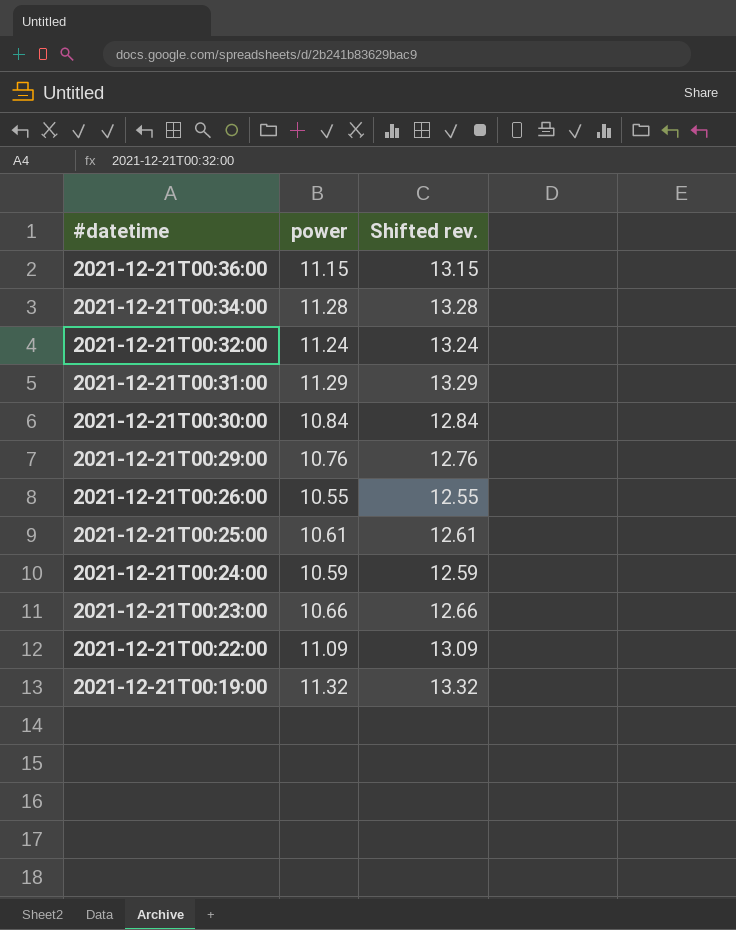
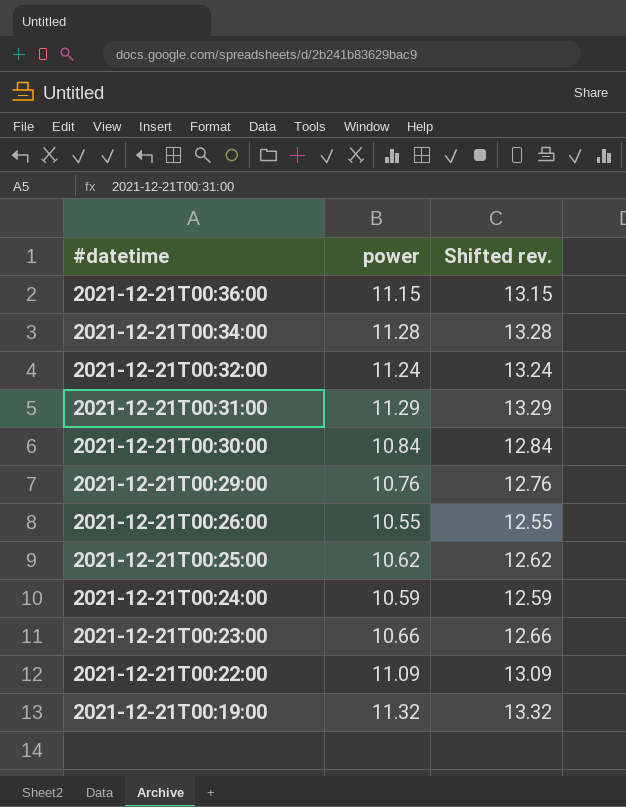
2021-12-21T00:25:00 | power: 10.61 -> 10.62
2021-12-21T00:25:00 | Shifted rev.: 12.61 -> 12.62

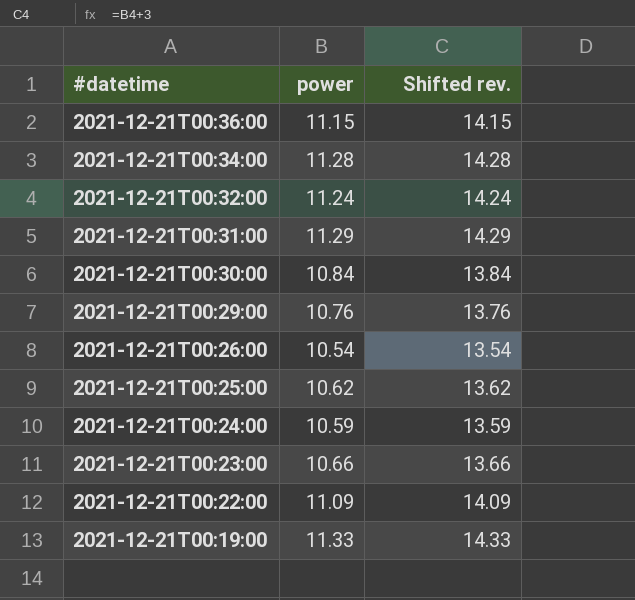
column Shifted rev. | formula: [power] + 2 -> [power] + 3
2021-12-21T00:26:00 | power: 10.55 -> 10.54
2021-12-21T00:19:00 | power: 11.32 -> 11.33

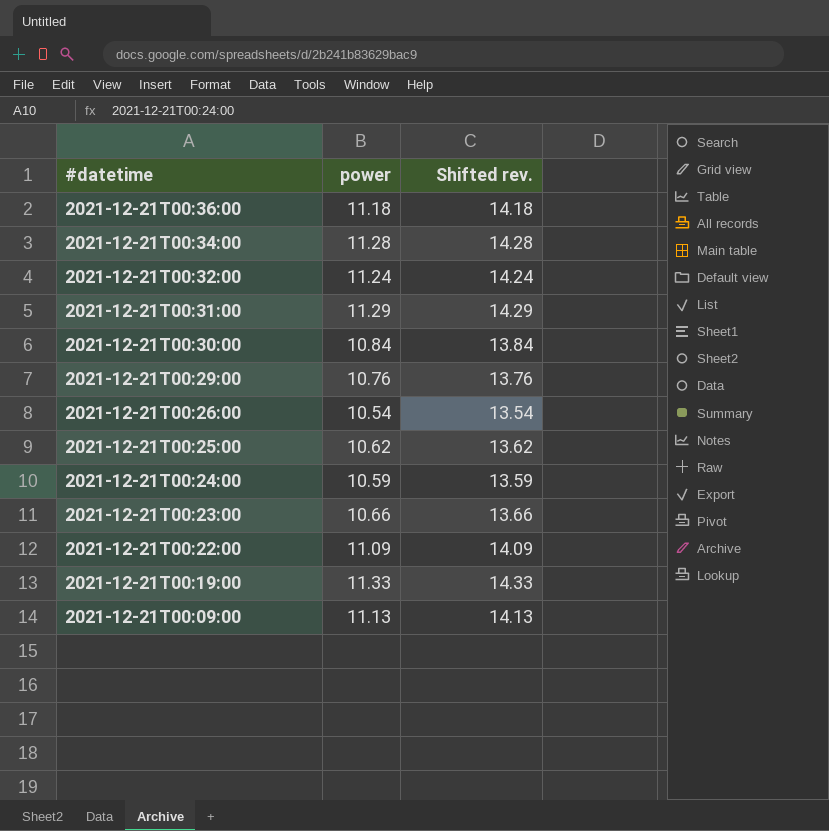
2021-12-21T00:36:00 | power: 11.15 -> 11.18
2021-12-21T00:36:00 | Shifted rev.: 14.15 -> 14.18
row 2021-12-21T00:09:00: none -> 11.13 | 14.13

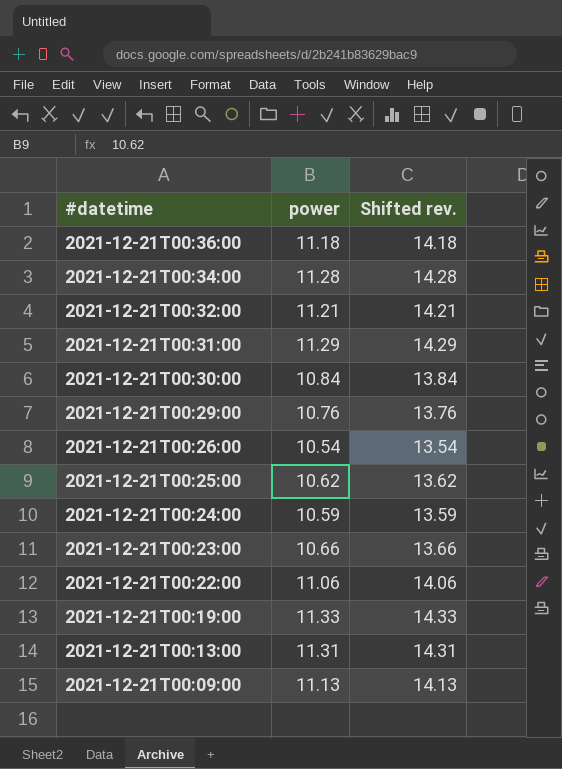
2021-12-21T00:32:00 | power: 11.24 -> 11.21
2021-12-21T00:32:00 | Shifted rev.: 14.24 -> 14.21
2021-12-21T00:22:00 | power: 11.09 -> 11.06
2021-12-21T00:22:00 | Shifted rev.: 14.09 -> 14.06
row 2021-12-21T00:13:00: none -> 11.31 | 14.31

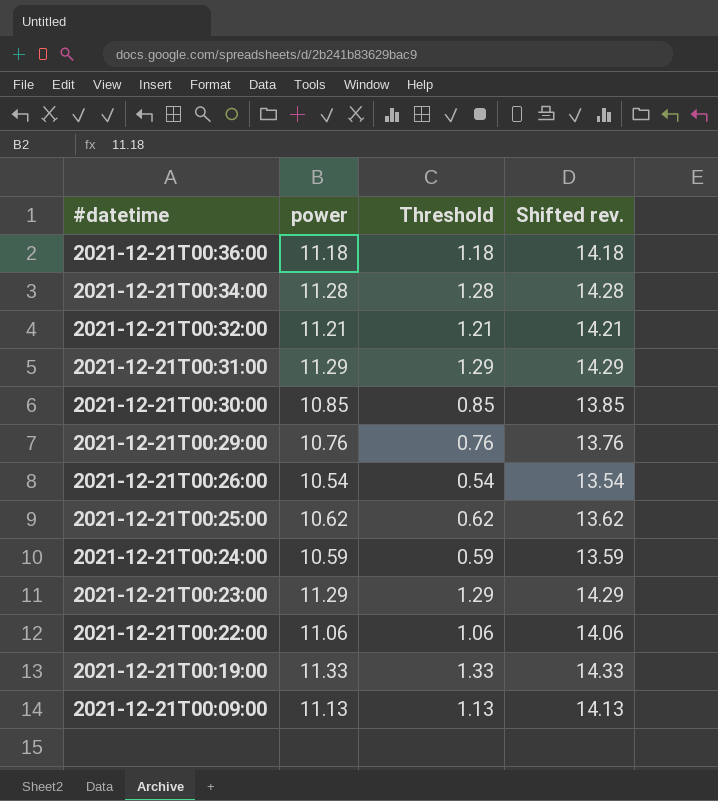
column Threshold | formula: none -> [power] - 10
row 2021-12-21T00:13:00: 11.31 | 14.31 -> none
2021-12-21T00:30:00 | power: 10.84 -> 10.85
2021-12-21T00:30:00 | Shifted rev.: 13.84 -> 13.85
2021-12-21T00:23:00 | power: 10.66 -> 11.29
2021-12-21T00:23:00 | Shifted rev.: 13.66 -> 14.29

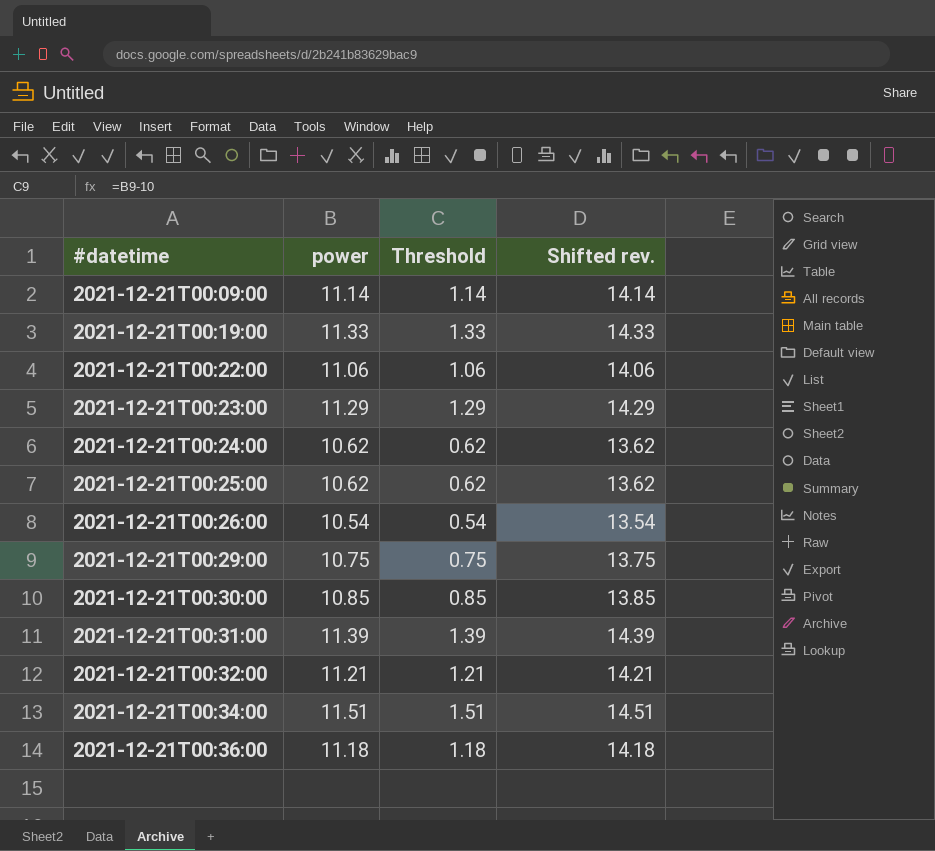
row order: #datetime descending -> #datetime ascending
2021-12-21T00:09:00 | power: 11.13 -> 11.14
2021-12-21T00:09:00 | Threshold: 1.13 -> 1.14
2021-12-21T00:09:00 | Shifted rev.: 14.13 -> 14.14
2021-12-21T00:24:00 | power: 10.59 -> 10.62
2021-12-21T00:24:00 | Threshold: 0.59 -> 0.62
2021-12-21T00:24:00 | Shifted rev.: 13.59 -> 13.62
2021-12-21T00:29:00 | power: 10.76 -> 10.75
2021-12-21T00:29:00 | Threshold: 0.76 -> 0.75
2021-12-21T00:29:00 | Shifted rev.: 13.76 -> 13.75
2021-12-21T00:31:00 | power: 11.29 -> 11.39
2021-12-21T00:31:00 | Threshold: 1.29 -> 1.39
2021-12-21T00:31:00 | Shifted rev.: 14.29 -> 14.39
2021-12-21T00:34:00 | power: 11.28 -> 11.51
2021-12-21T00:34:00 | Threshold: 1.28 -> 1.51
2021-12-21T00:34:00 | Shifted rev.: 14.28 -> 14.51

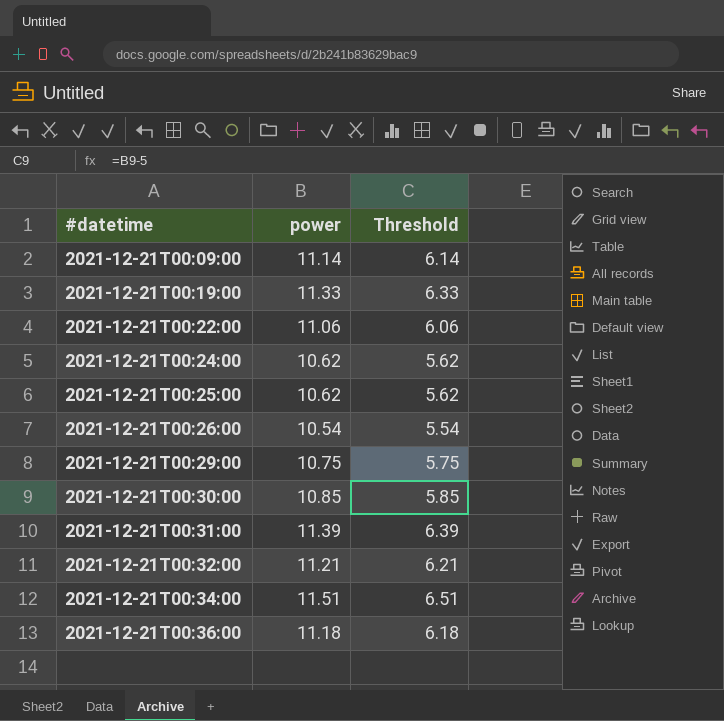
column Shifted rev. | formula: [power] + 3 -> none
column Threshold | formula: [power] - 10 -> [power] - 5
row 2021-12-21T00:23:00: 11.29 | 1.29 | 14.29 -> none

